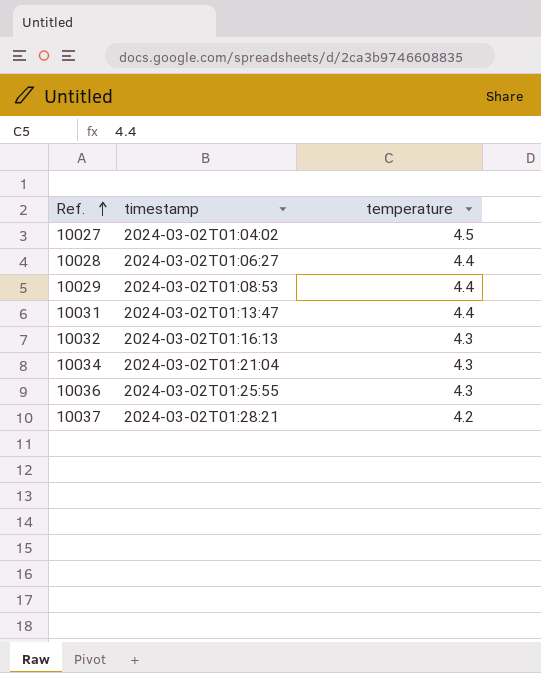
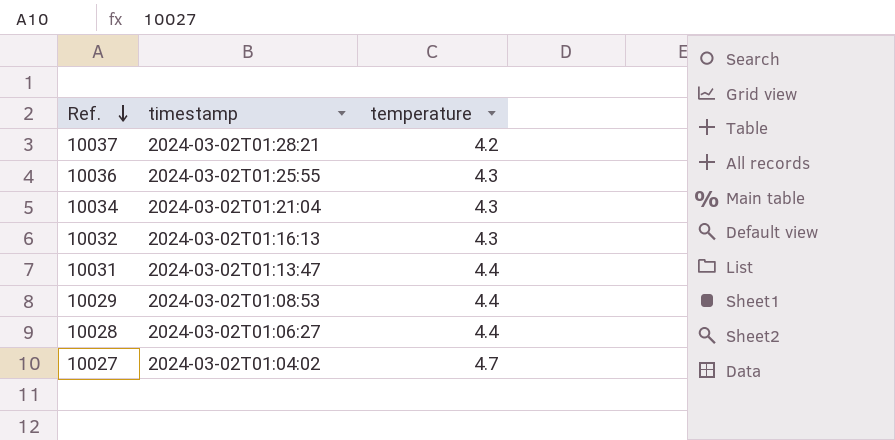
row order: Ref. ascending -> Ref. descending
10027 | temperature: 4.5 -> 4.7

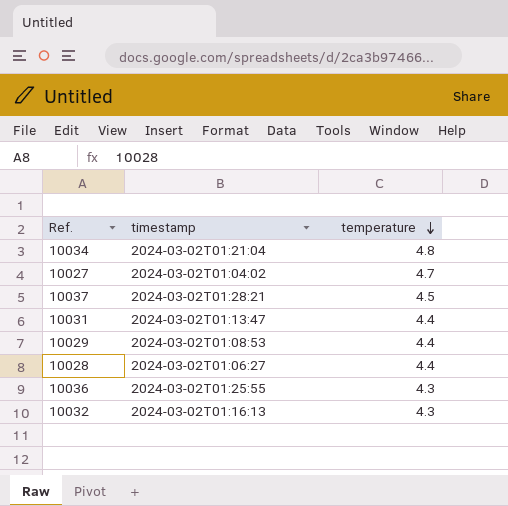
row order: Ref. descending -> temperature descending
10034 | temperature: 4.3 -> 4.8
10037 | temperature: 4.2 -> 4.5

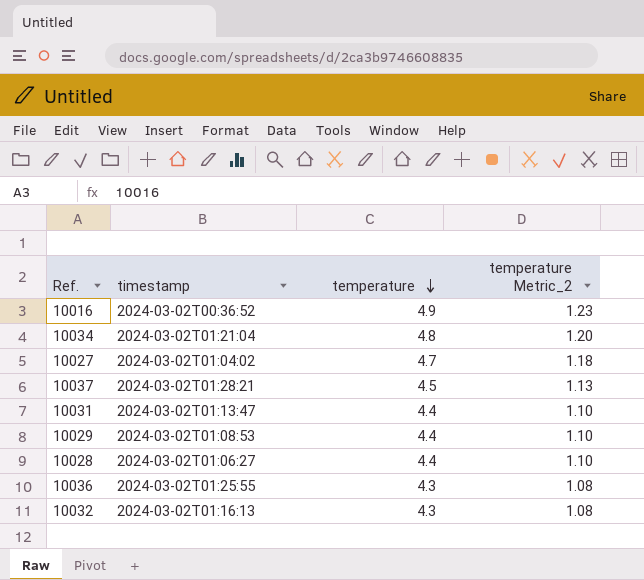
column temperature Metric_2 | formula: none -> [temperature] * 0.25
row 10016: none -> 2024-03-02T00:36:52 | 4.9 | 1.23

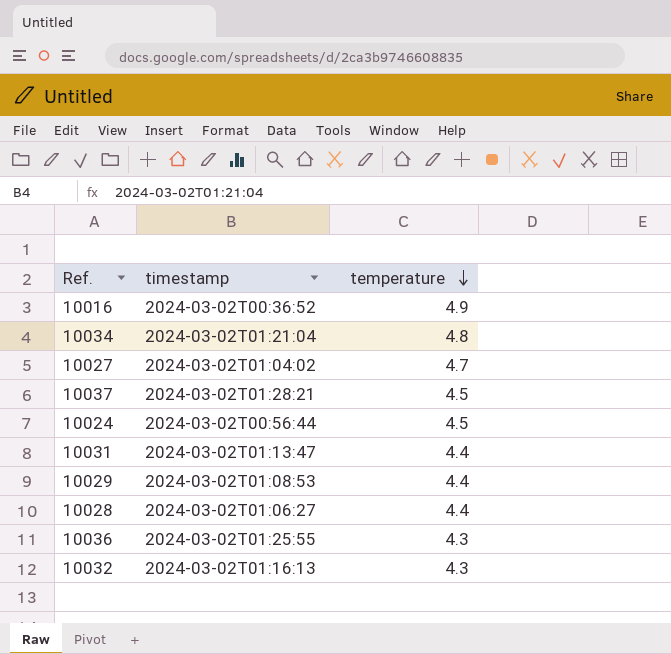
column temperature Metric_2 | formula: [temperature] * 0.25 -> none
row 10024: none -> 2024-03-02T00:56:44 | 4.5

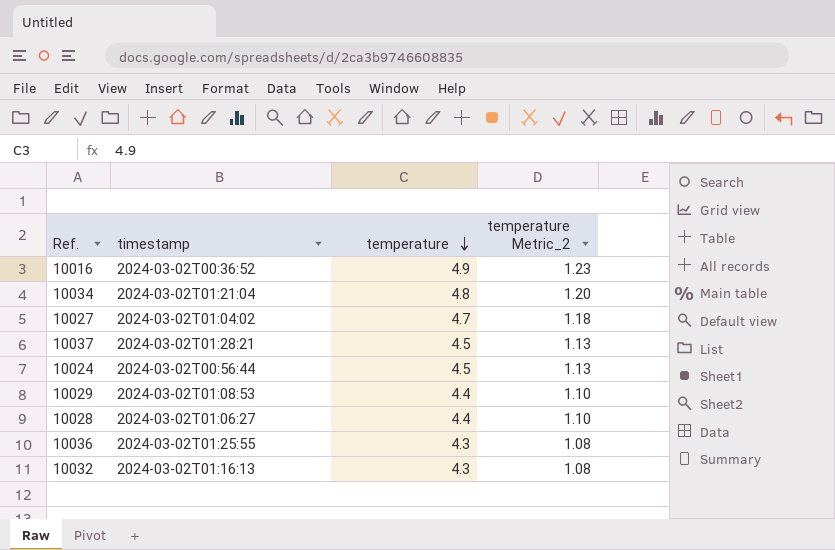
column temperature Metric_2 | formula: none -> [temperature] * 0.25
row 10031: 2024-03-02T01:13:47 | 4.4 -> none

